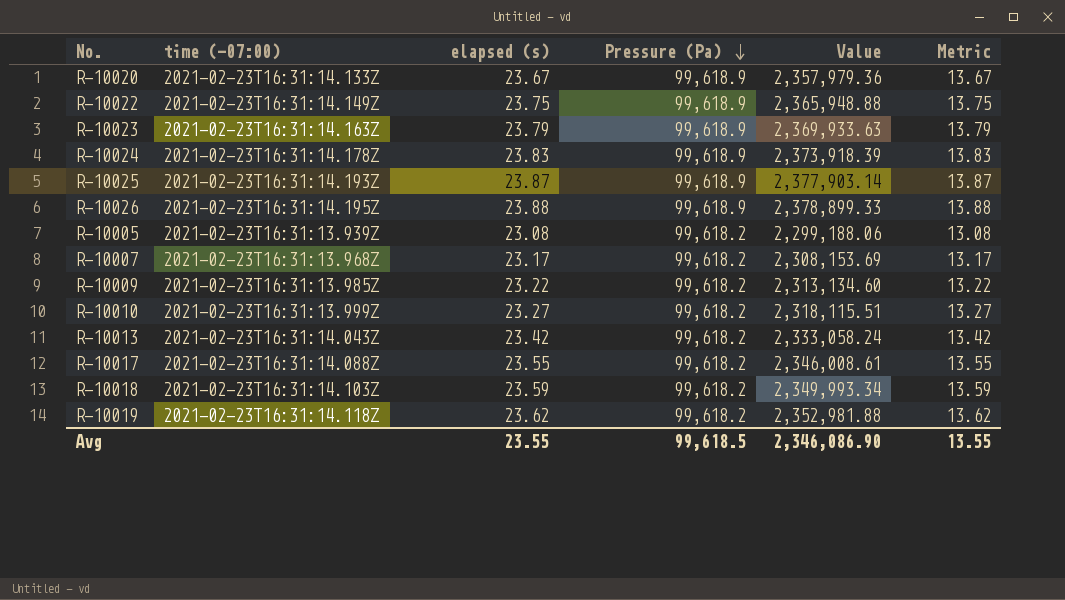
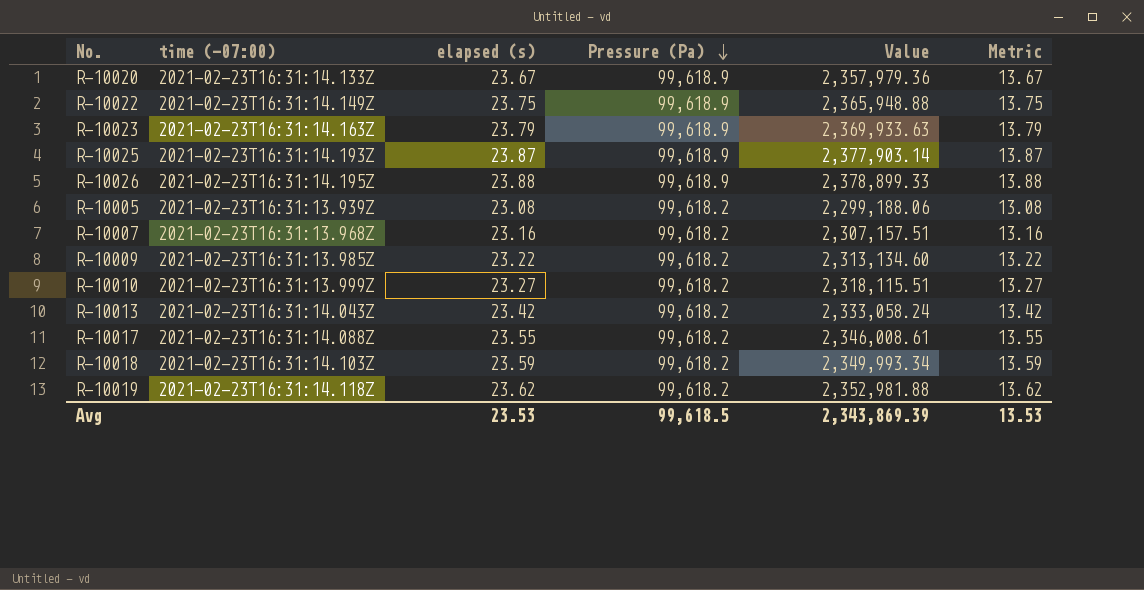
row R-10024: 2021-02-23T16:31:14.178Z | 23.83 | 99,618.9 | 2,373,918.39 | 13.83 -> none
R-10007 | elapsed (s): 23.17 -> 23.16
R-10007 | Value: 2,308,153.69 -> 2,307,157.51
R-10007 | Metric: 13.17 -> 13.16
Avg | elapsed (s): 23.55 -> 23.53
Avg | Value: 2,346,086.90 -> 2,343,869.39
Avg | Metric: 13.55 -> 13.53

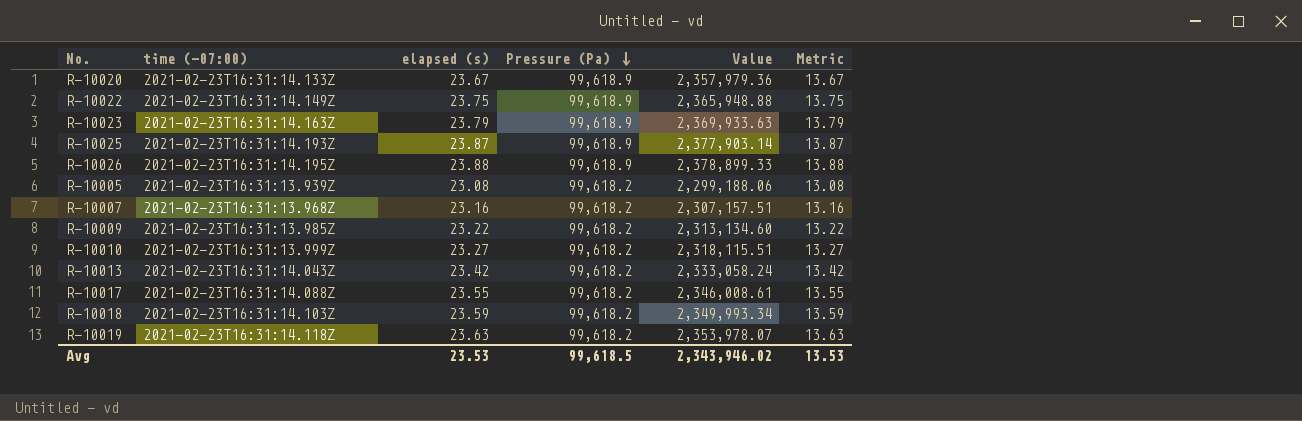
R-10019 | elapsed (s): 23.62 -> 23.63
R-10019 | Value: 2,352,981.88 -> 2,353,978.07
R-10019 | Metric: 13.62 -> 13.63
Avg | Value: 2,343,869.39 -> 2,343,946.02

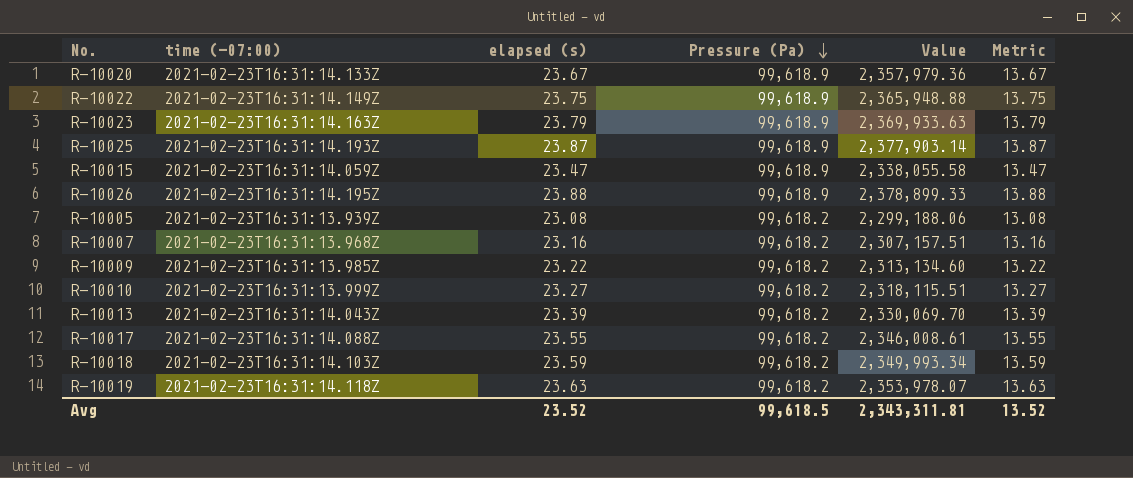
row R-10015: none -> 2021-02-23T16:31:14.059Z | 23.47 | 99,618.9 | 2,338,055.58 | 13.47
R-10013 | elapsed (s): 23.42 -> 23.39
R-10013 | Value: 2,333,058.24 -> 2,330,069.70
R-10013 | Metric: 13.42 -> 13.39
Avg | elapsed (s): 23.53 -> 23.52
Avg | Value: 2,343,946.02 -> 2,343,311.81
Avg | Metric: 13.53 -> 13.52

